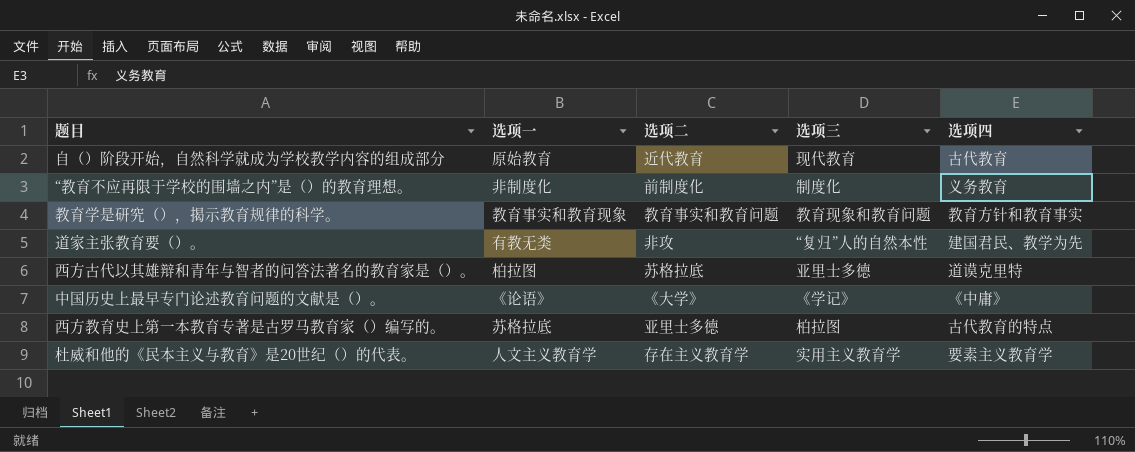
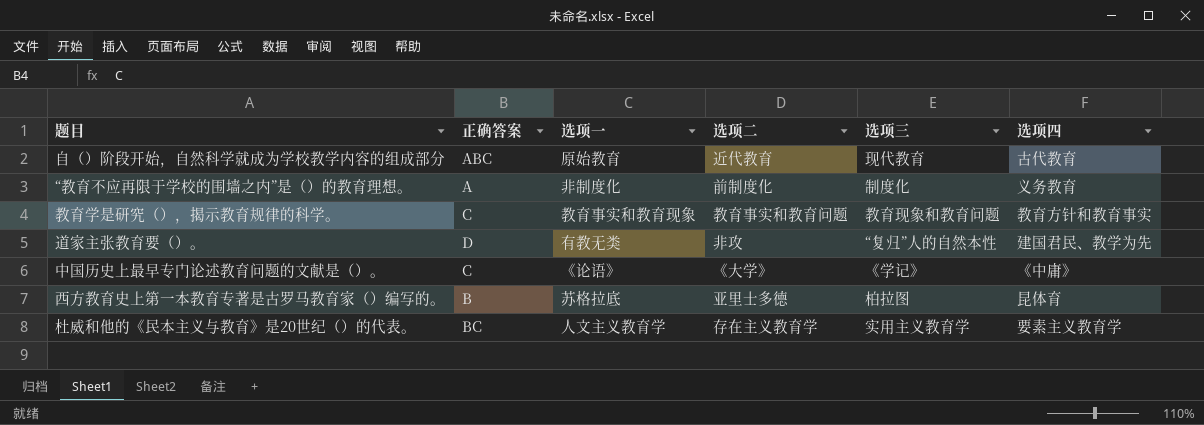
column 正确答案 | position: none -> 2
row 西方古代以其雄辩和青年与智者的问答法著名的教育家是（）。: 柏拉图 | 苏格拉底 | 亚里士多德 | 道谟克里特 -> none
西方教育史上第一本教育专著是古罗马教育家（）编写的。 | 选项四: 古代教育的特点 -> 昆体育

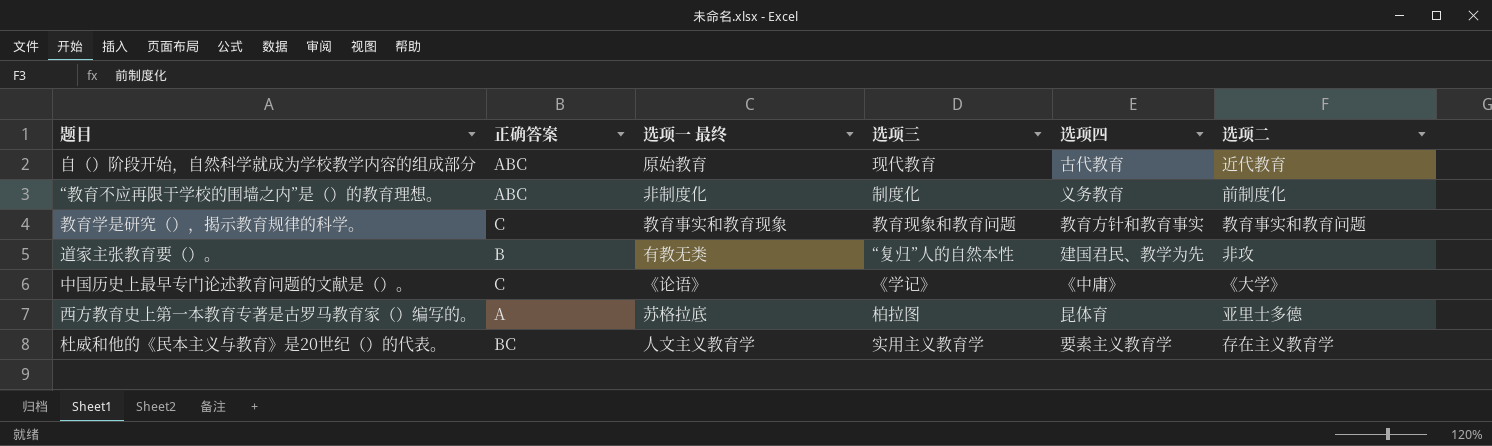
column name: 选项一 -> 选项一 最终
column 选项二 | position: 4 -> 6
“教育不应再限于学校的围墙之内”是（）的教育理想。 | 正确答案: A -> ABC
道家主张教育要（）。 | 正确答案: D -> B
西方教育史上第一本教育专著是古罗马教育家（）编写的。 | 正确答案: B -> A

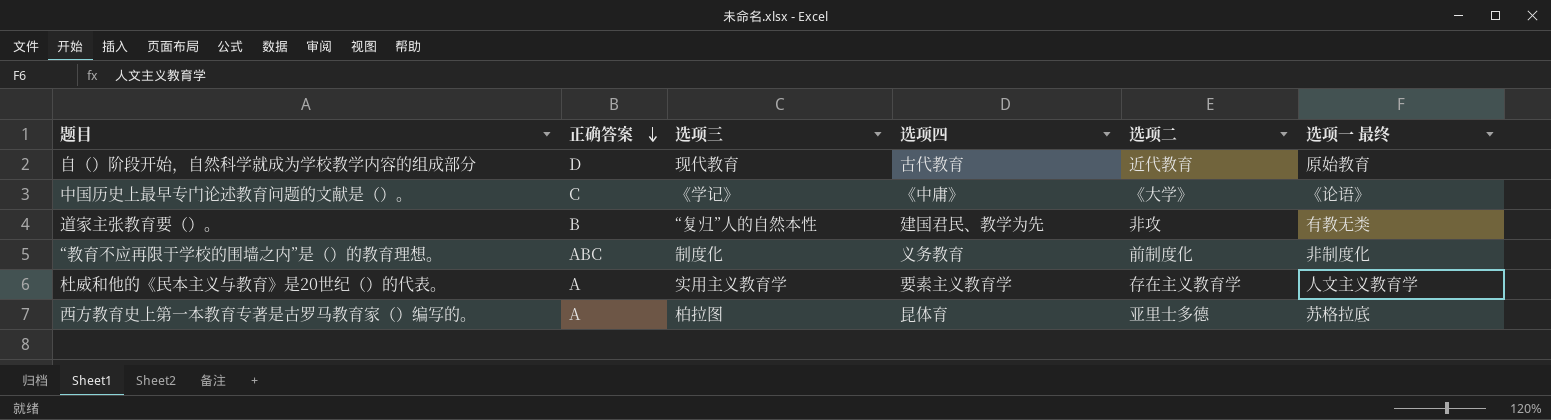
row order: none -> 正确答案 descending
column 选项一 最终 | position: 3 -> 6
row 教育学是研究（），揭示教育规律的科学。: C | 教育事实和教育现象 | 教育现象和教育问题 | 教育方针和教育事实 | 教育事实和教育问题 -> none
自（）阶段开始，自然科学就成为学校教学内容的组成部分 | 正确答案: ABC -> D
杜威和他的《民本主义与教育》是20世纪（）的代表。 | 正确答案: BC -> A

